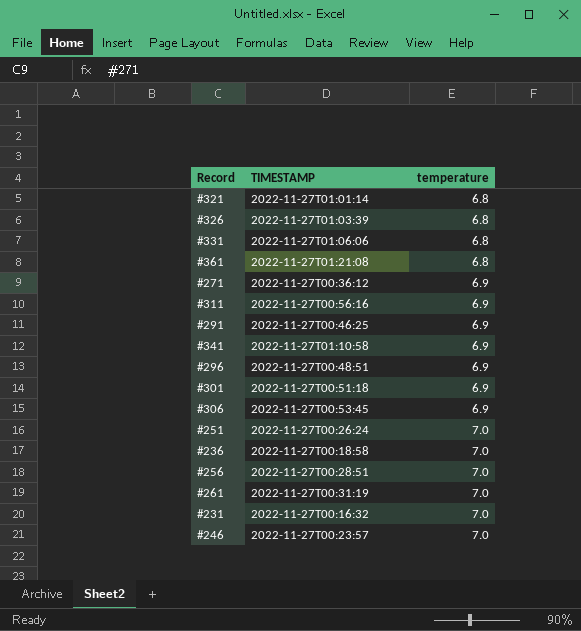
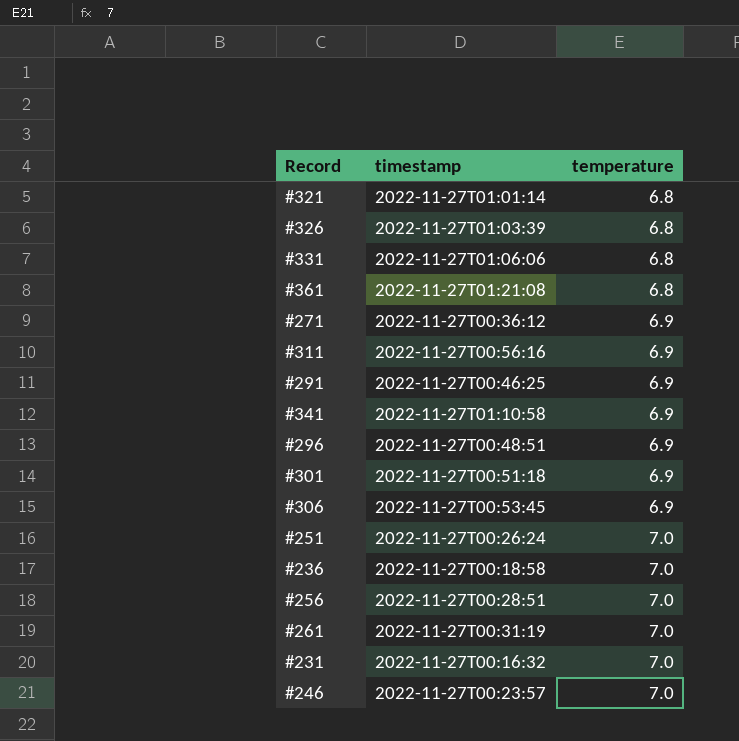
column name: TIMESTAMP -> timestamp

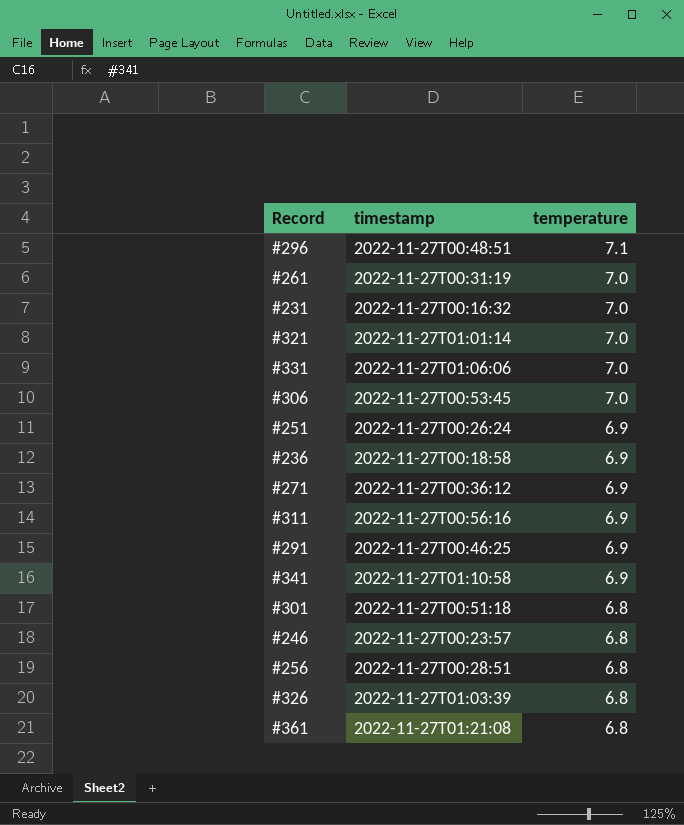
row order: temperature ascending -> temperature descending
#296 | temperature: 6.9 -> 7.1
#321 | temperature: 6.8 -> 7.0
#331 | temperature: 6.8 -> 7.0
#306 | temperature: 6.9 -> 7.0
#251 | temperature: 7.0 -> 6.9
#236 | temperature: 7.0 -> 6.9
#301 | temperature: 6.9 -> 6.8
#246 | temperature: 7.0 -> 6.8
#256 | temperature: 7.0 -> 6.8

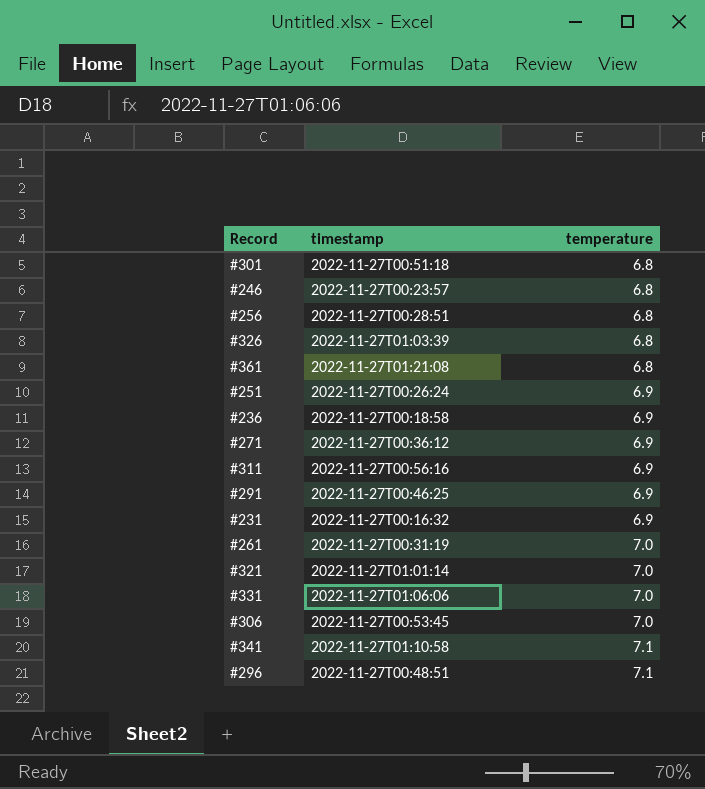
row order: temperature descending -> temperature ascending
#231 | temperature: 7.0 -> 6.9
#341 | temperature: 6.9 -> 7.1

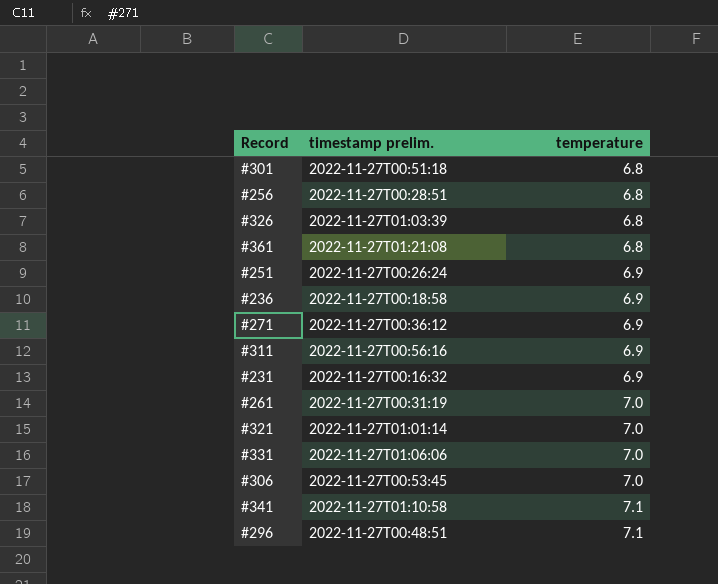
column name: timestamp -> timestamp prelim.
row #246: 2022-11-27T00:23:57 | 6.8 -> none
row #291: 2022-11-27T00:46:25 | 6.9 -> none

